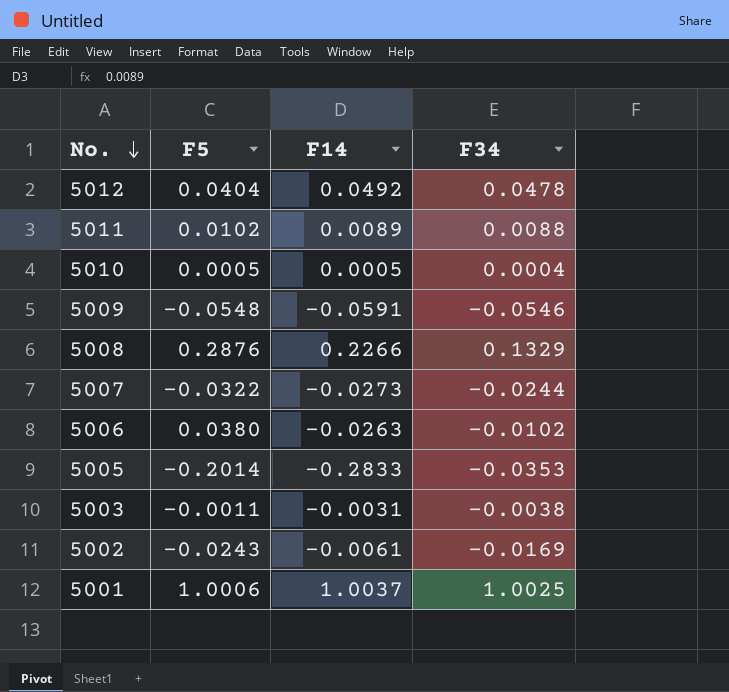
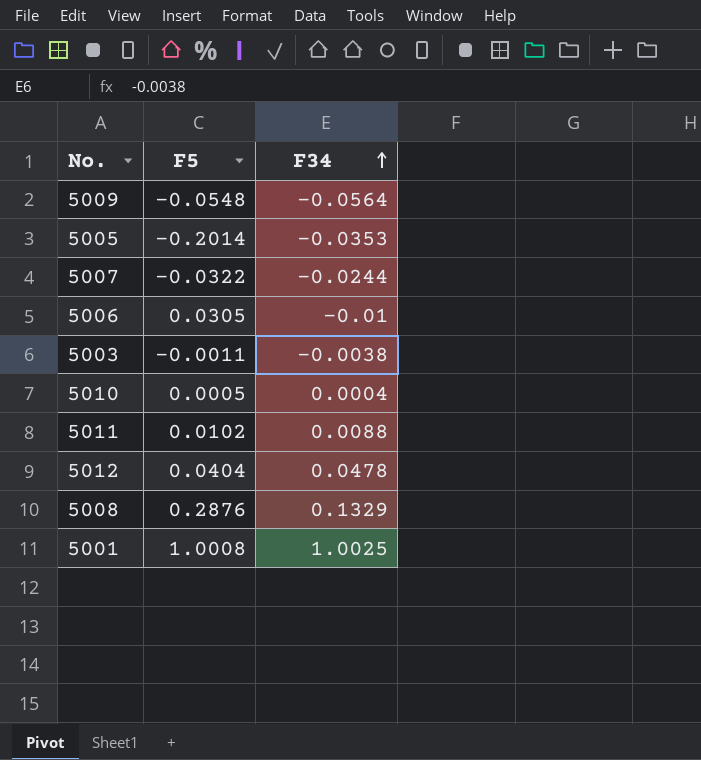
row order: No. descending -> F34 ascending
column F14 | position: 3 -> none
row 5002: -0.0243 | -0.0061 | -0.0169 -> none
5009 | F34: -0.0546 -> -0.0564
5006 | F5: 0.0380 -> 0.0305
5006 | F34: -0.0102 -> -0.01
5001 | F5: 1.0006 -> 1.0008

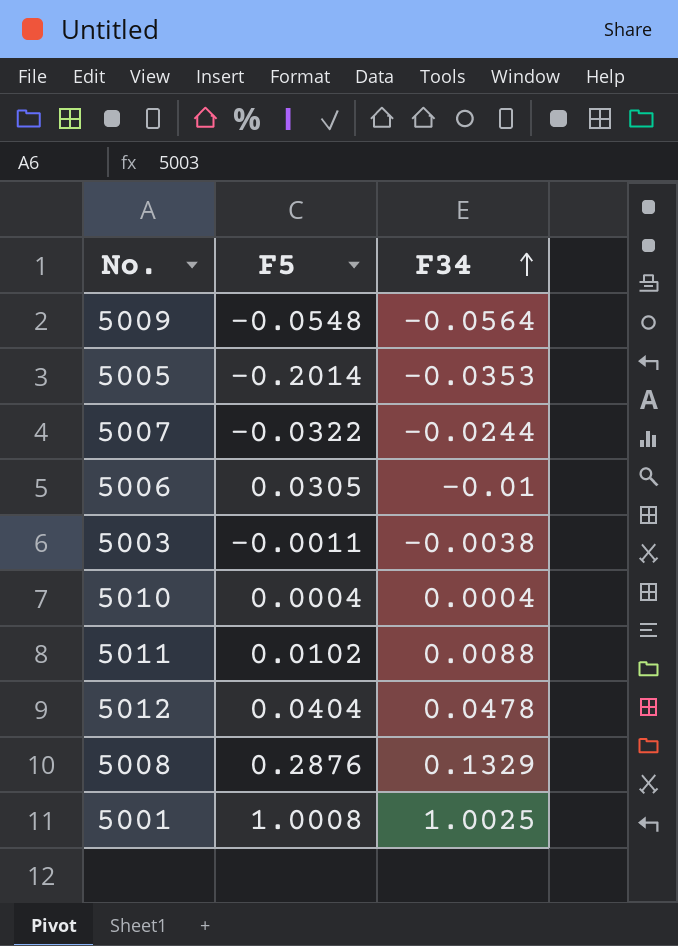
5010 | F5: 0.0005 -> 0.0004

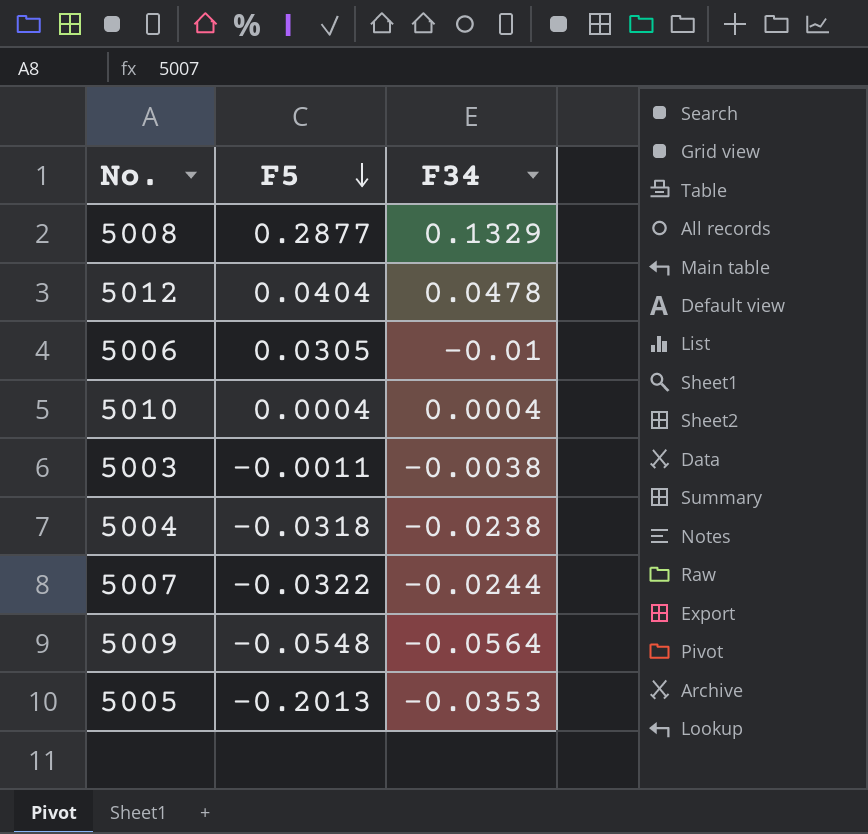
row order: F34 ascending -> F5 descending
row 5011: 0.0102 | 0.0088 -> none
row 5001: 1.0008 | 1.0025 -> none
5008 | F5: 0.2876 -> 0.2877
row 5004: none -> -0.0318 | -0.0238
5005 | F5: -0.2014 -> -0.2013

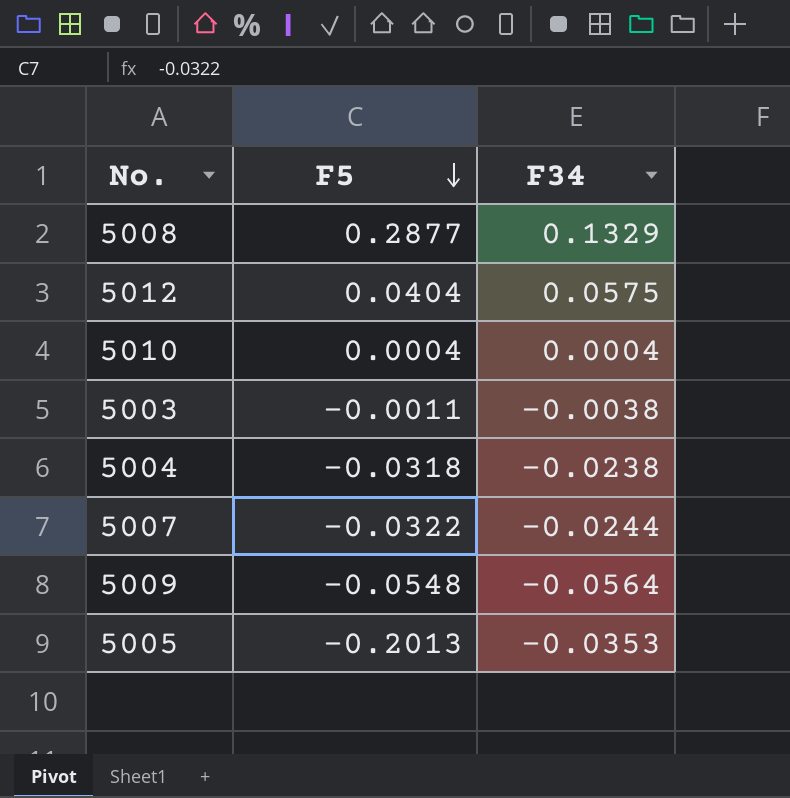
row 5006: 0.0305 | -0.01 -> none
5012 | F34: 0.0478 -> 0.0575

